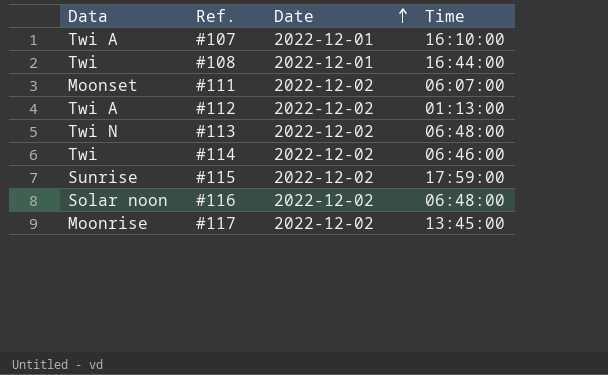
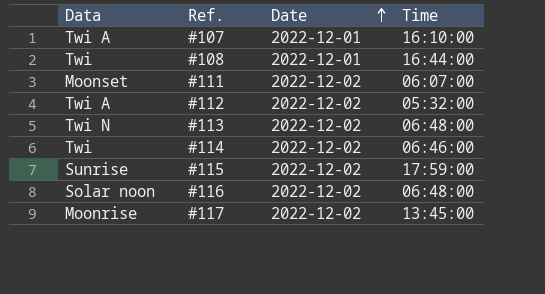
#112 | Time: 01:13:00 -> 05:32:00

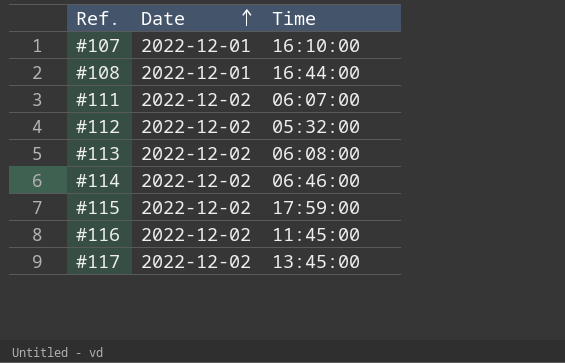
column Data | position: 1 -> none
#113 | Time: 06:48:00 -> 06:08:00
#116 | Time: 06:48:00 -> 11:45:00

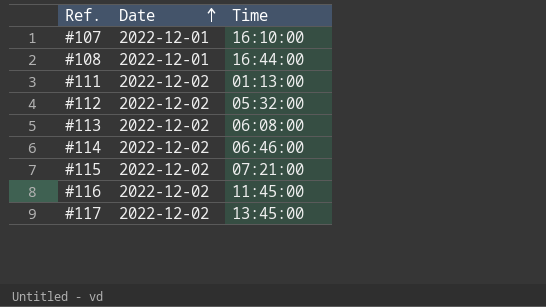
#111 | Time: 06:07:00 -> 01:13:00
#115 | Time: 17:59:00 -> 07:21:00

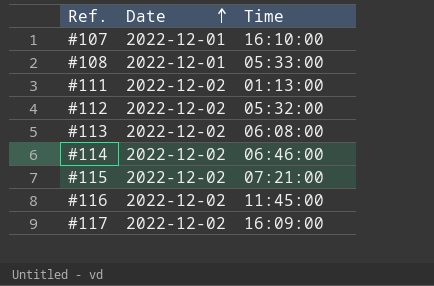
#108 | Time: 16:44:00 -> 05:33:00
#117 | Time: 13:45:00 -> 16:09:00

